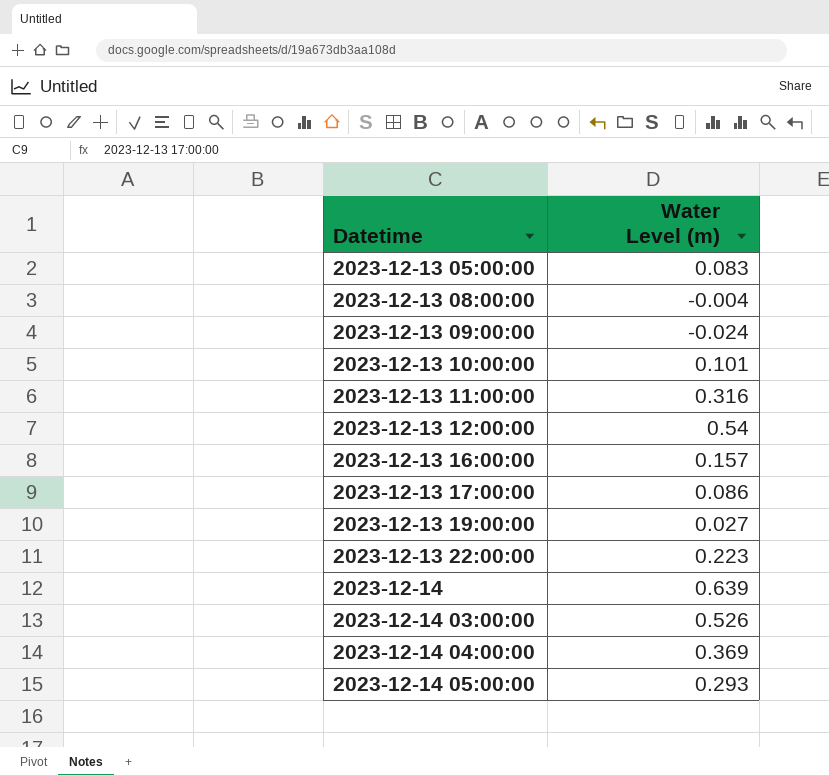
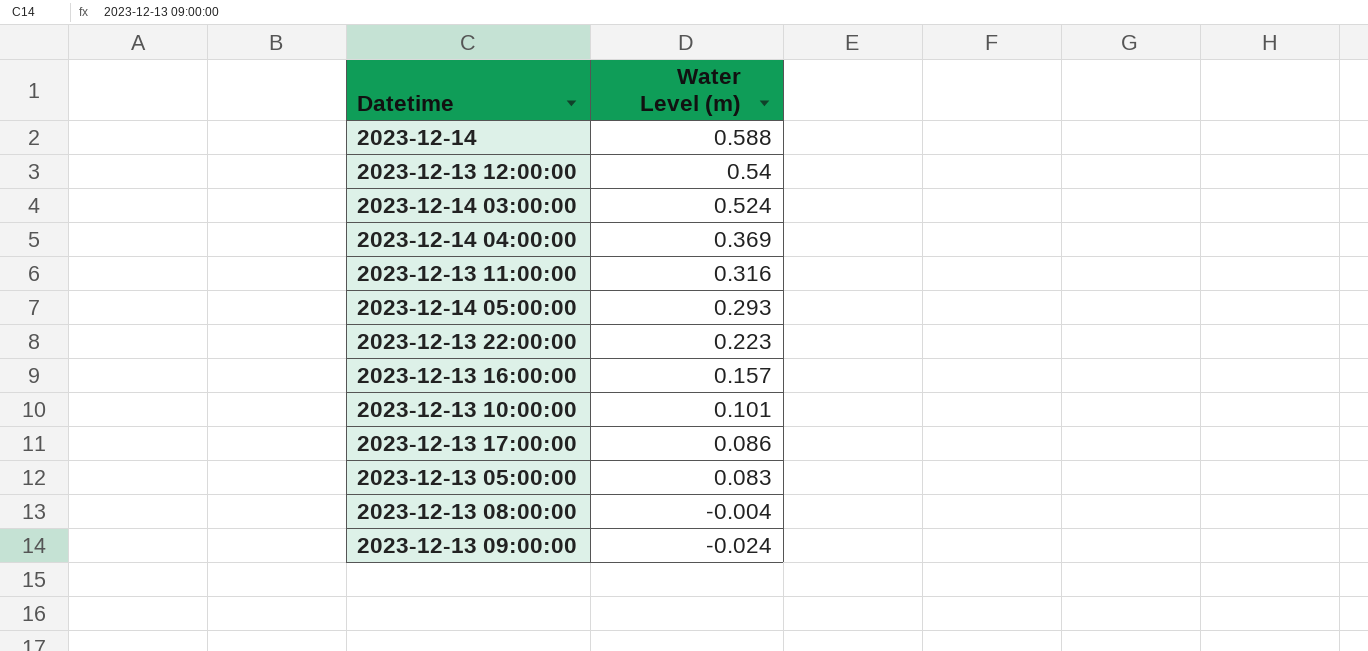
row order: Datetime ascending -> Water Level (m) descending
row 2023-12-13 19:00:00: 0.027 -> none
2023-12-14 | Water Level (m): 0.639 -> 0.588
2023-12-14 03:00:00 | Water Level (m): 0.526 -> 0.524

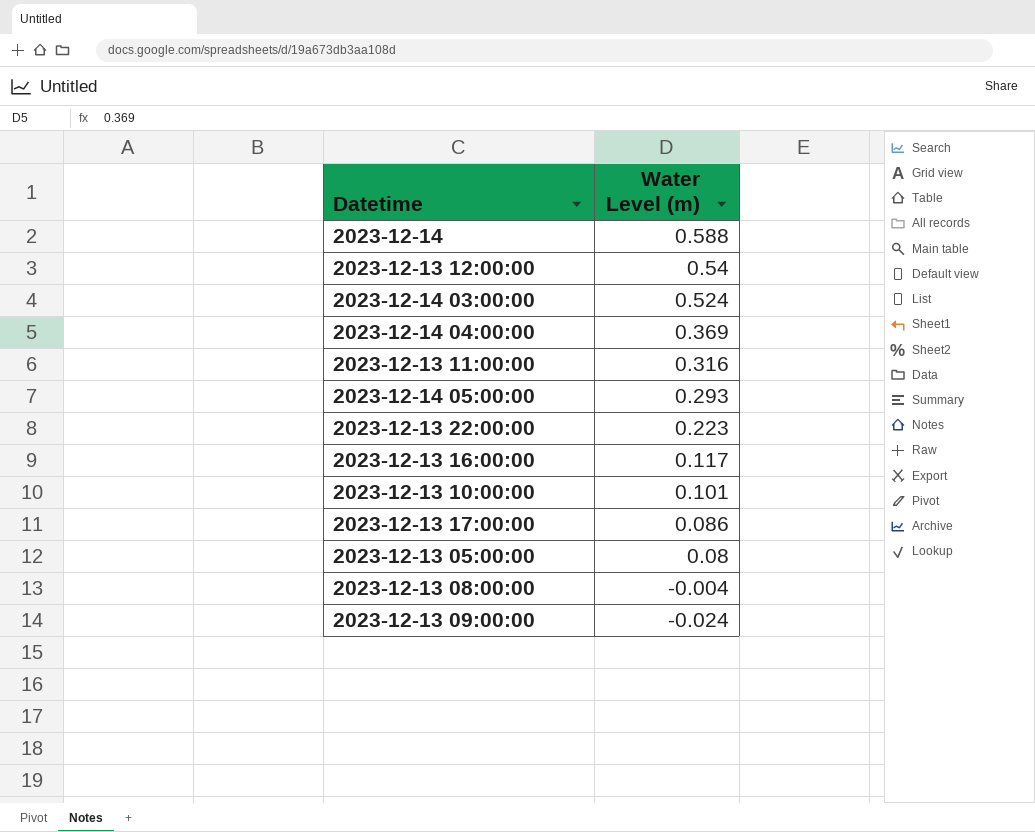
2023-12-13 16:00:00 | Water Level (m): 0.157 -> 0.117
2023-12-13 05:00:00 | Water Level (m): 0.083 -> 0.08

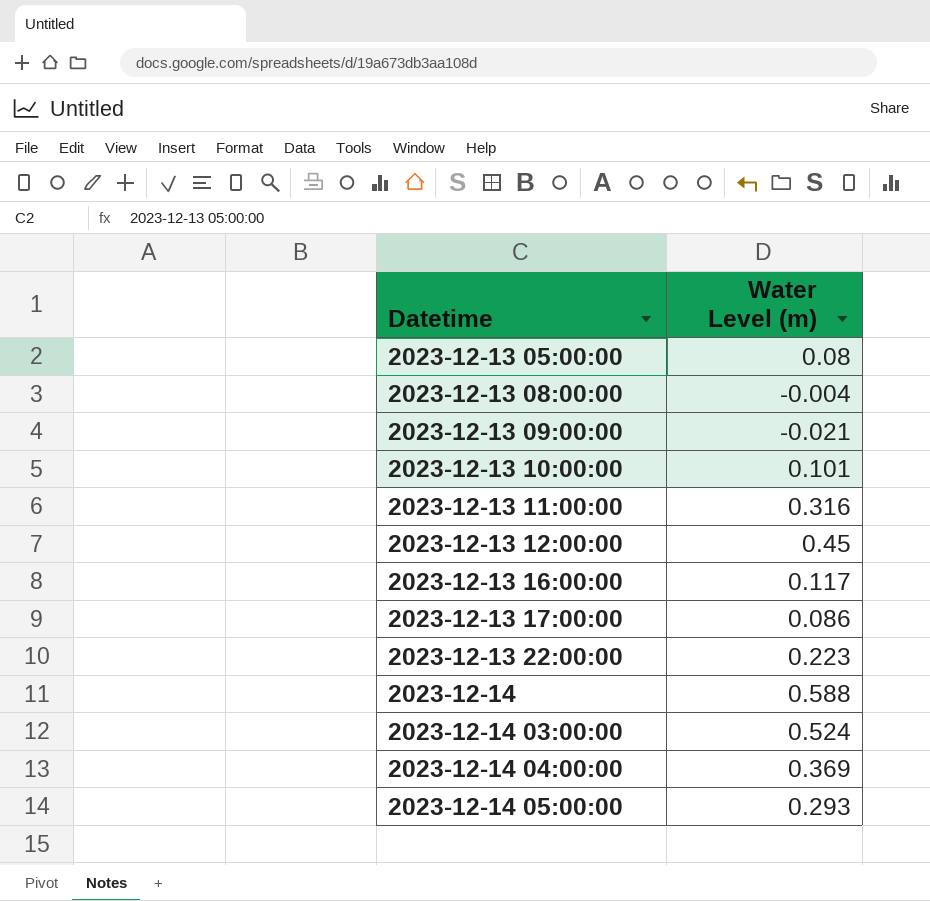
row order: Water Level (m) descending -> Datetime ascending
2023-12-13 09:00:00 | Water Level (m): -0.024 -> -0.021
2023-12-13 12:00:00 | Water Level (m): 0.54 -> 0.45

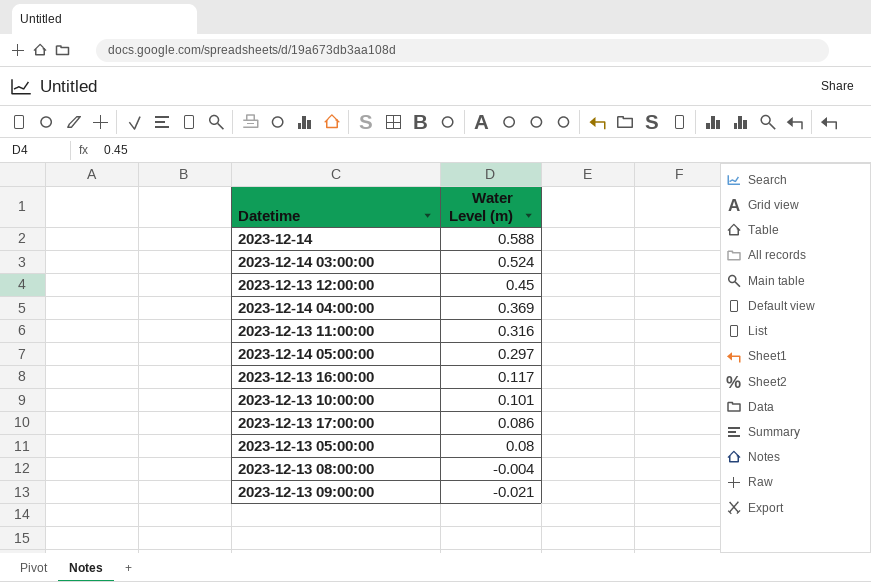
row order: Datetime ascending -> Water Level (m) descending
row 2023-12-13 22:00:00: 0.223 -> none
2023-12-14 05:00:00 | Water Level (m): 0.293 -> 0.297

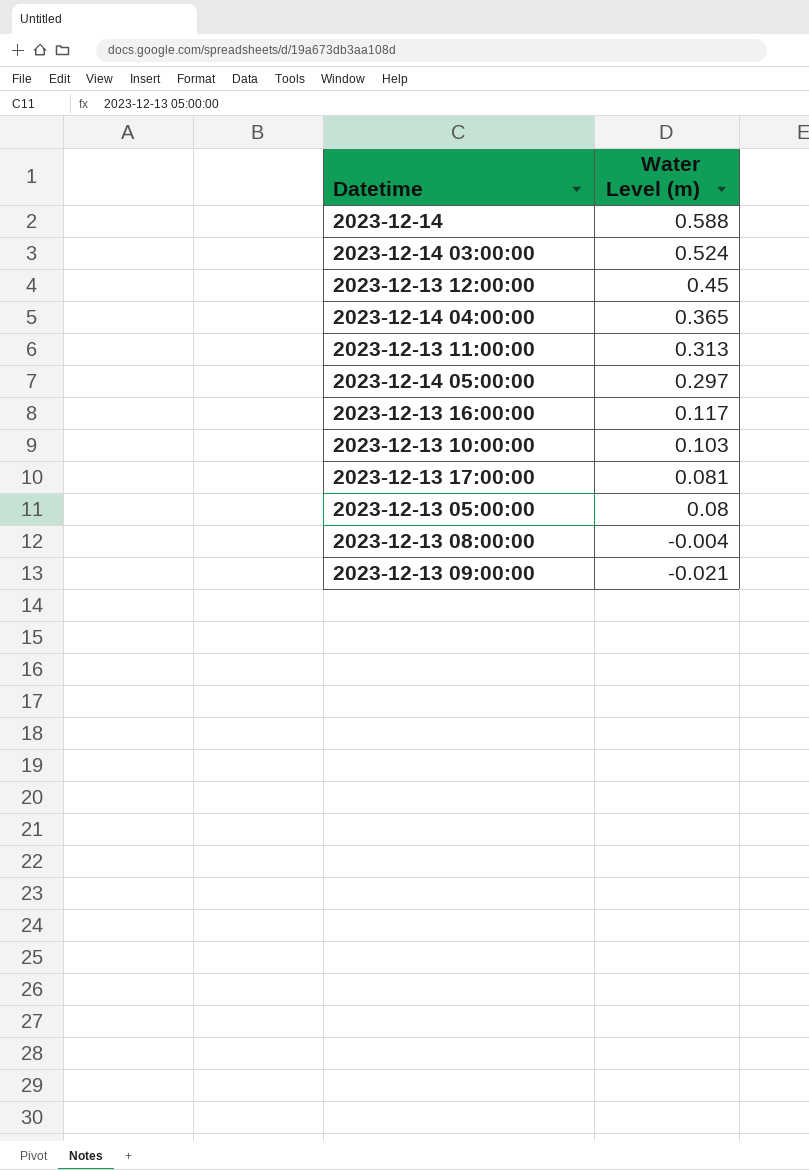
2023-12-14 04:00:00 | Water Level (m): 0.369 -> 0.365
2023-12-13 11:00:00 | Water Level (m): 0.316 -> 0.313
2023-12-13 10:00:00 | Water Level (m): 0.101 -> 0.103
2023-12-13 17:00:00 | Water Level (m): 0.086 -> 0.081

